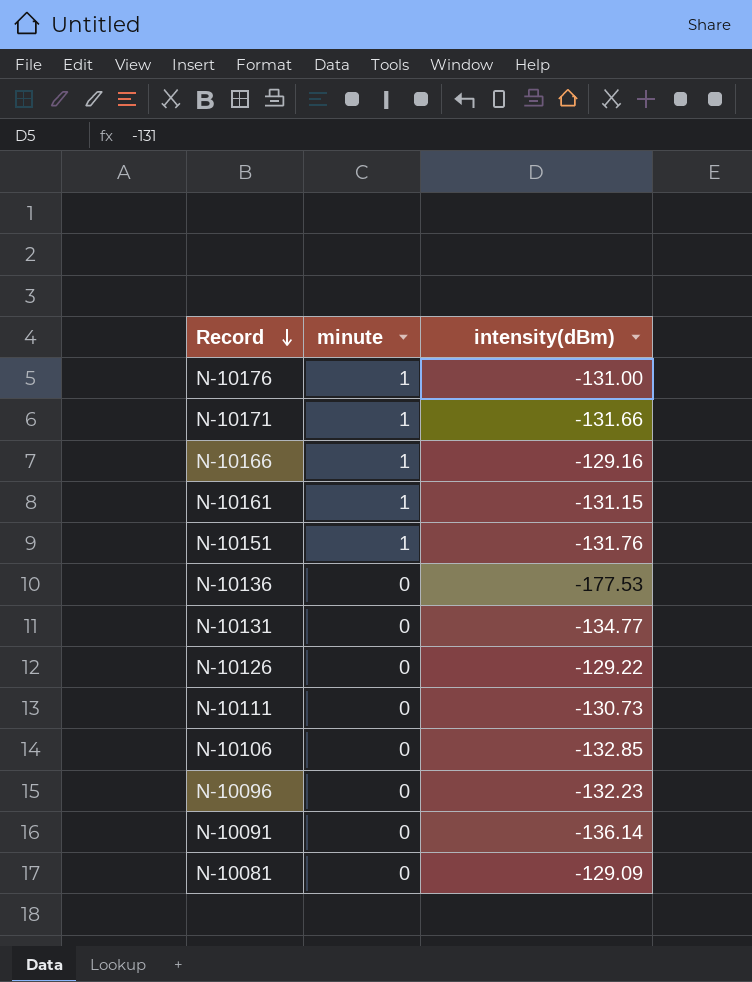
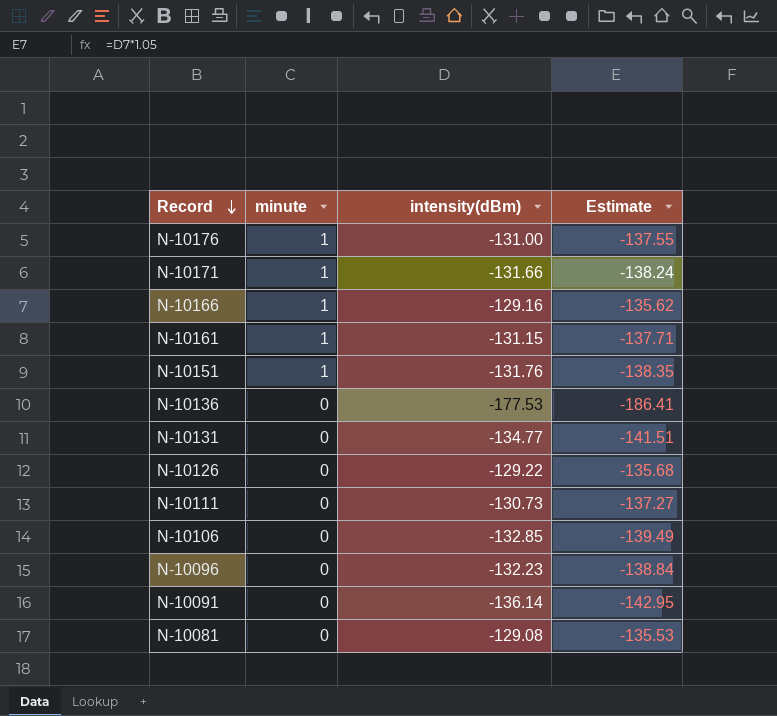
column Estimate | formula: none -> [intensity(dBm)] * 1.05
N-10081 | intensity(dBm): -129.09 -> -129.08

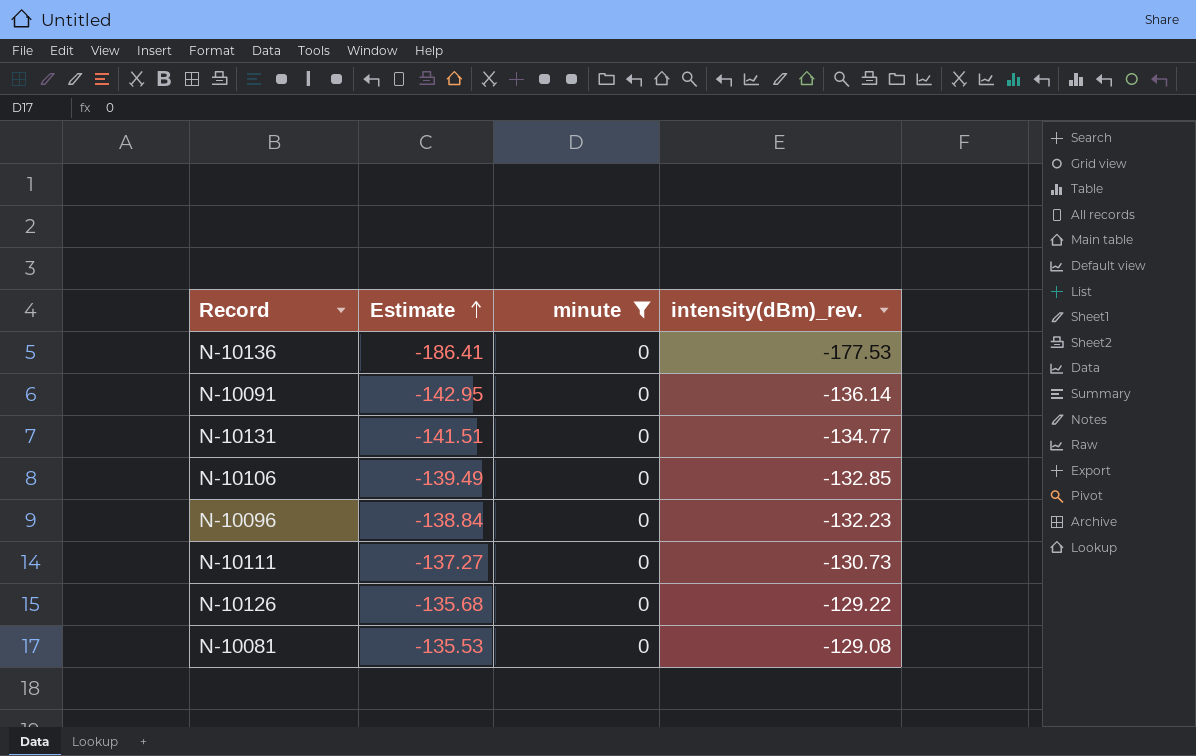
filter: none -> minute = 0
row order: Record descending -> Estimate ascending
column Estimate | position: 4 -> 2
column name: intensity(dBm) -> intensity(dBm)_rev.

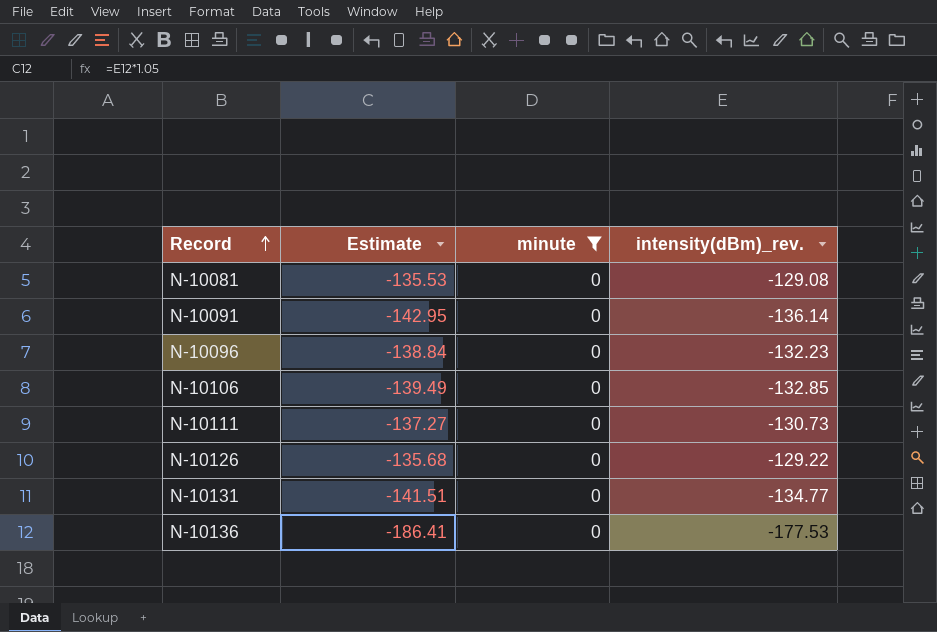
row order: Estimate ascending -> Record ascending

